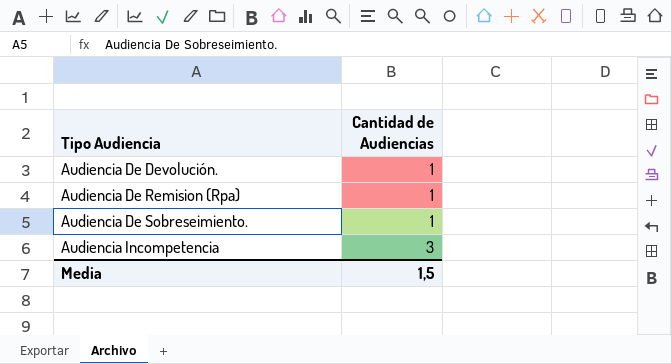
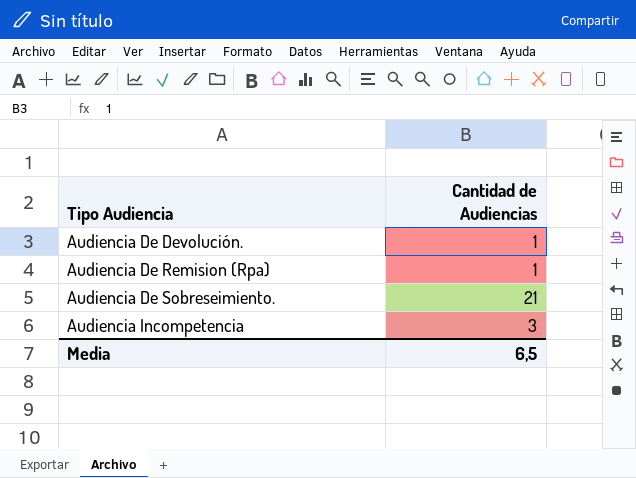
Audiencia De Sobreseimiento. | Cantidad de Audiencias: 1 -> 21
Media | Cantidad de Audiencias: 1,5 -> 6,5

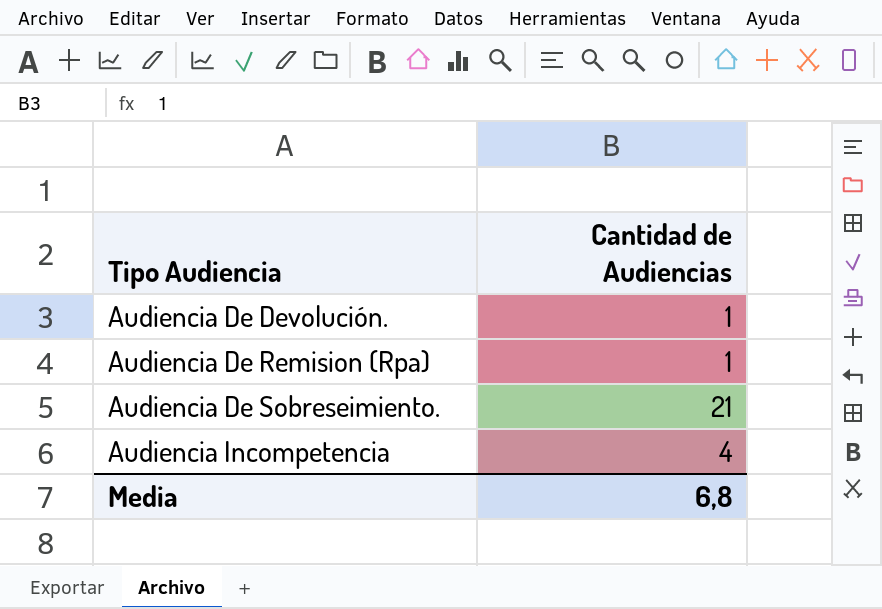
Audiencia Incompetencia | Cantidad de Audiencias: 3 -> 4
Media | Cantidad de Audiencias: 6,5 -> 6,8

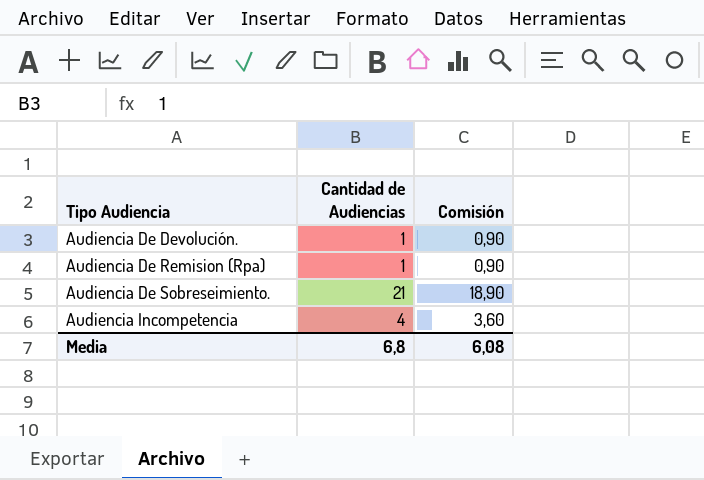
column Comisión | formula: none -> [Cantidad de Audiencias] * 0,9

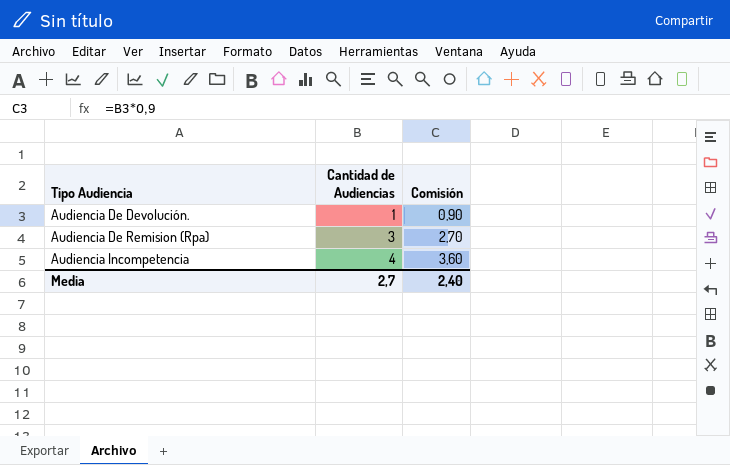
row Audiencia De Sobreseimiento.: 21 | 18,90 -> none
Audiencia De Remision (Rpa) | Cantidad de Audiencias: 1 -> 3
Audiencia De Remision (Rpa) | Comisión: 0,90 -> 2,70
Media | Cantidad de Audiencias: 6,8 -> 2,7
Media | Comisión: 6,08 -> 2,40

